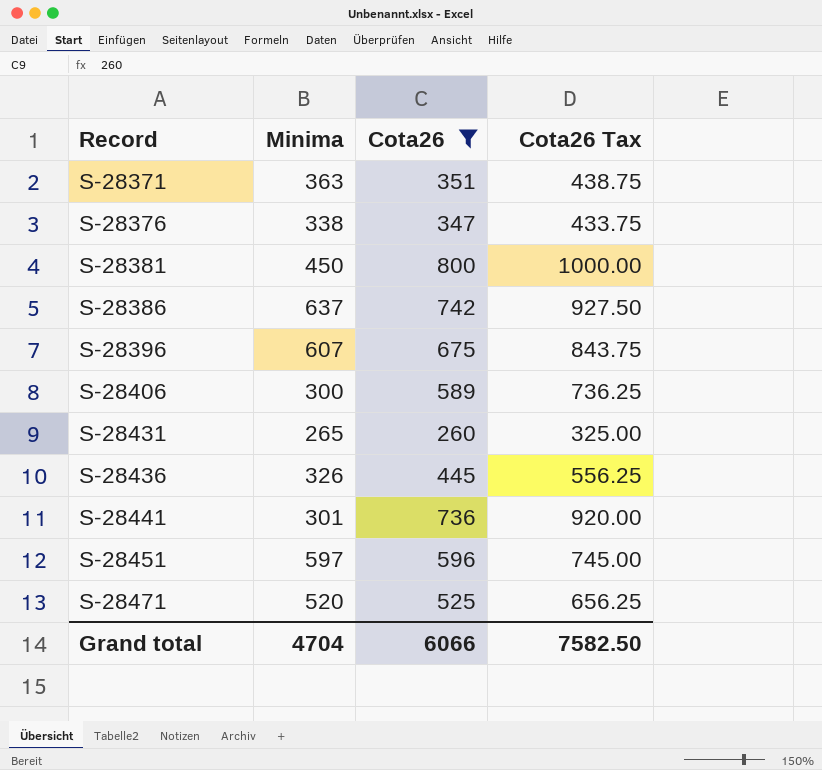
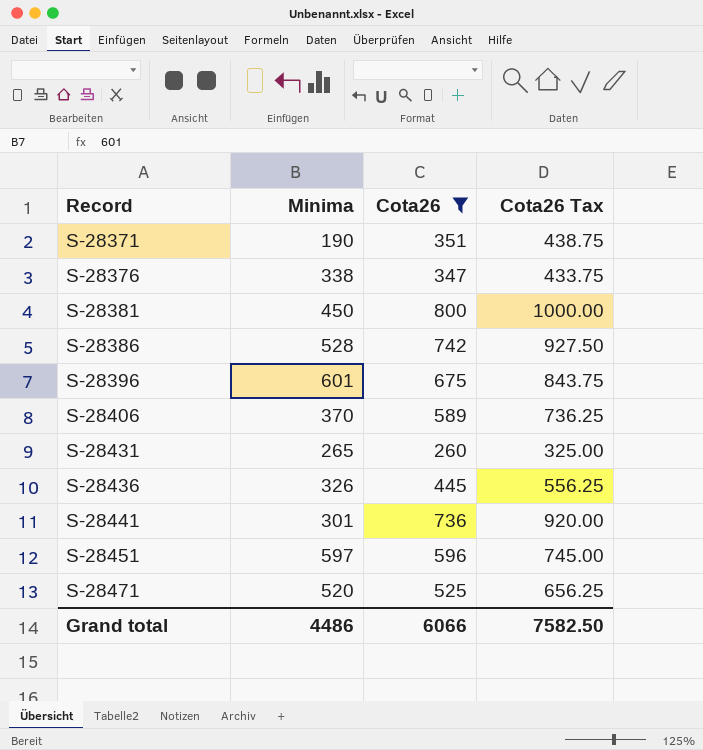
S-28371 | Minima: 363 -> 190
S-28386 | Minima: 637 -> 528
S-28396 | Minima: 607 -> 601
S-28406 | Minima: 300 -> 370
Grand total | Minima: 4704 -> 4486

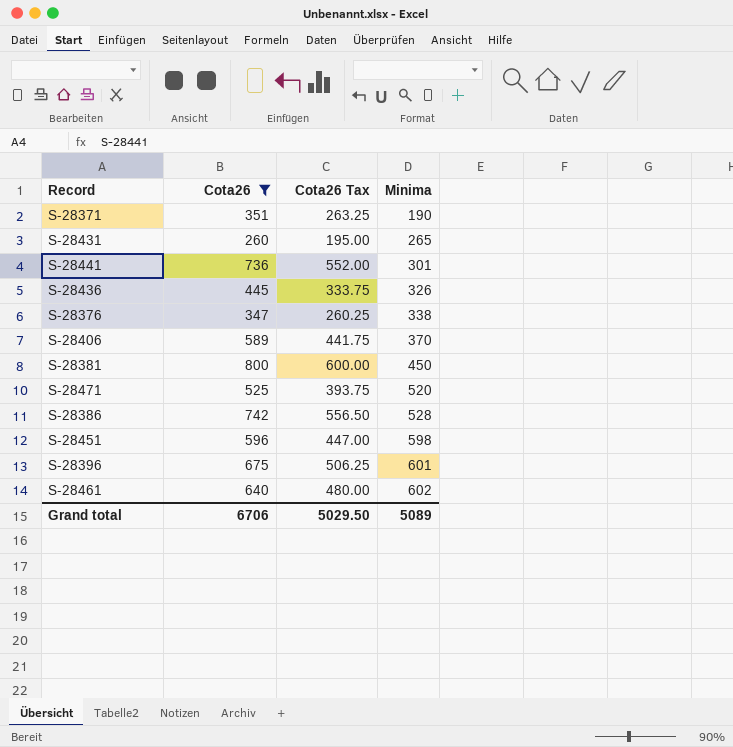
row order: Record ascending -> Minima ascending
column Cota26 Tax | formula: [Cota26] * 1.25 -> [Cota26] * 0.75
column Minima | position: 2 -> 4
S-28451 | Minima: 597 -> 598
row S-28461: none -> 640 | 480.00 | 602
Grand total | Cota26: 6066 -> 6706
Grand total | Cota26 Tax: 7582.50 -> 5029.50
Grand total | Minima: 4486 -> 5089

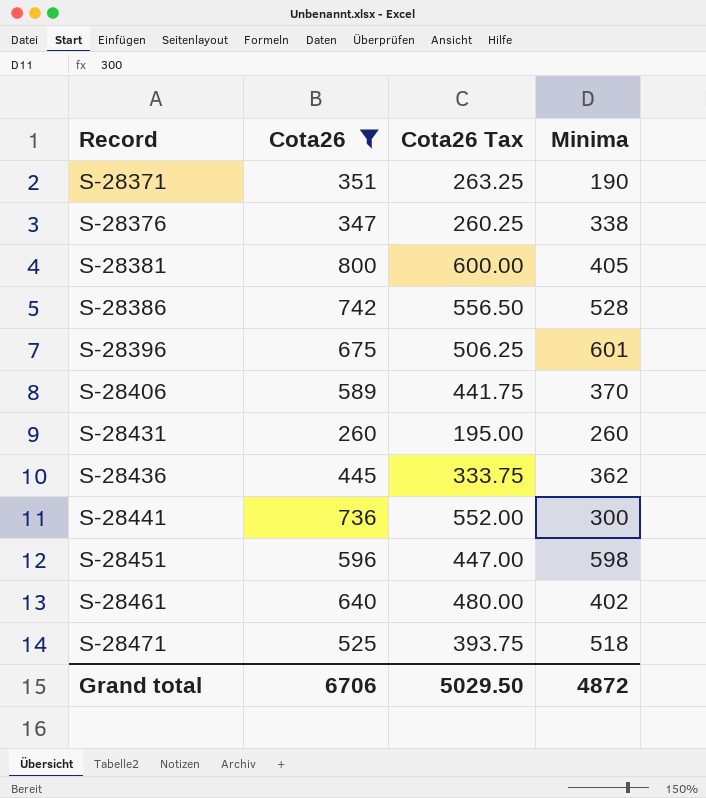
row order: Minima ascending -> Record ascending
S-28381 | Minima: 450 -> 405
S-28431 | Minima: 265 -> 260
S-28436 | Minima: 326 -> 362
S-28441 | Minima: 301 -> 300
S-28461 | Minima: 602 -> 402
S-28471 | Minima: 520 -> 518
Grand total | Minima: 5089 -> 4872

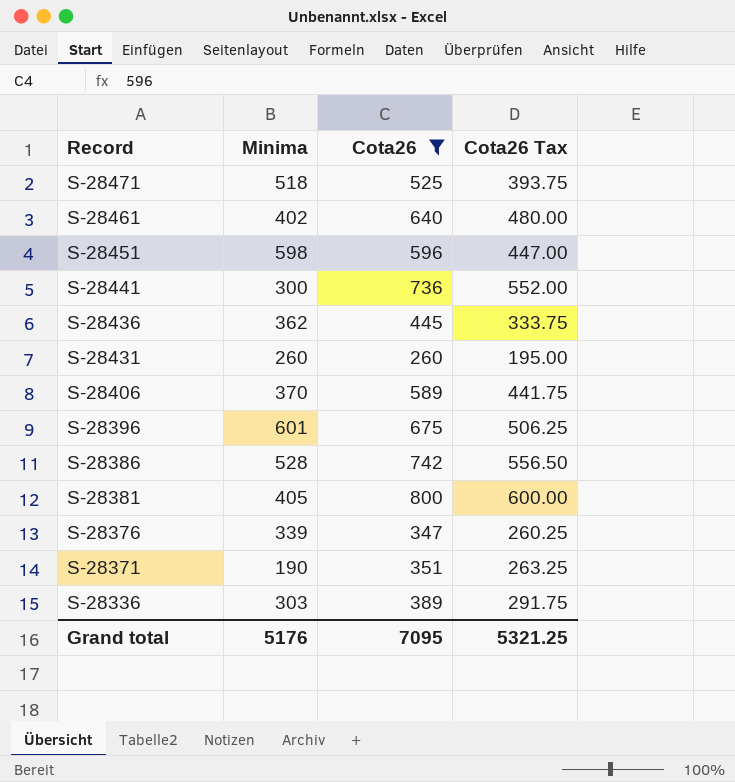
row order: Record ascending -> Record descending
column Minima | position: 4 -> 2
S-28376 | Minima: 338 -> 339
row S-28336: none -> 303 | 389 | 291.75
Grand total | Minima: 4872 -> 5176
Grand total | Cota26: 6706 -> 7095
Grand total | Cota26 Tax: 5029.50 -> 5321.25

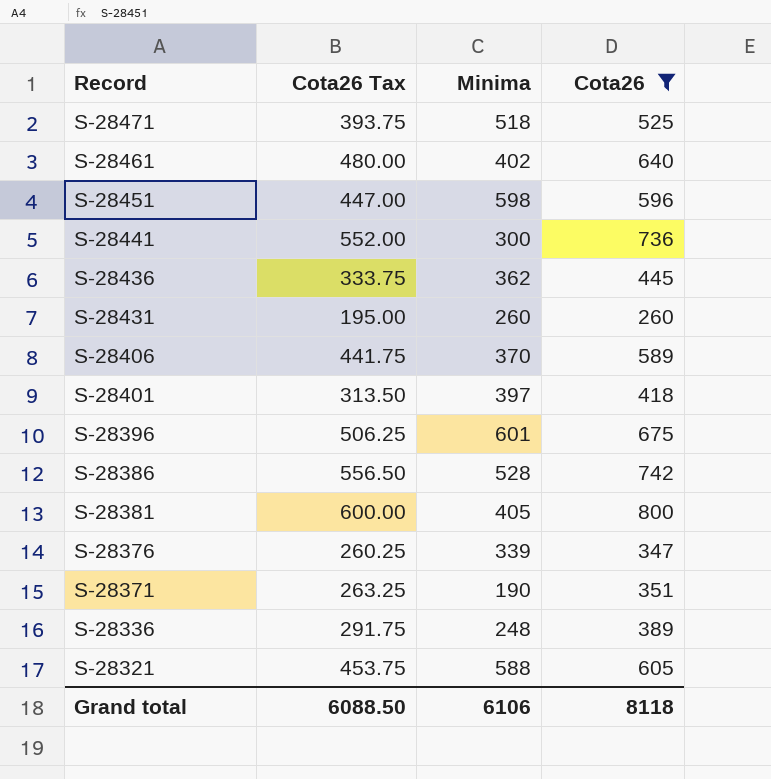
column Cota26 Tax | position: 4 -> 2
row S-28401: none -> 313.50 | 397 | 418
S-28336 | Minima: 303 -> 248
row S-28321: none -> 453.75 | 588 | 605
Grand total | Cota26 Tax: 5321.25 -> 6088.50
Grand total | Minima: 5176 -> 6106
Grand total | Cota26: 7095 -> 8118

